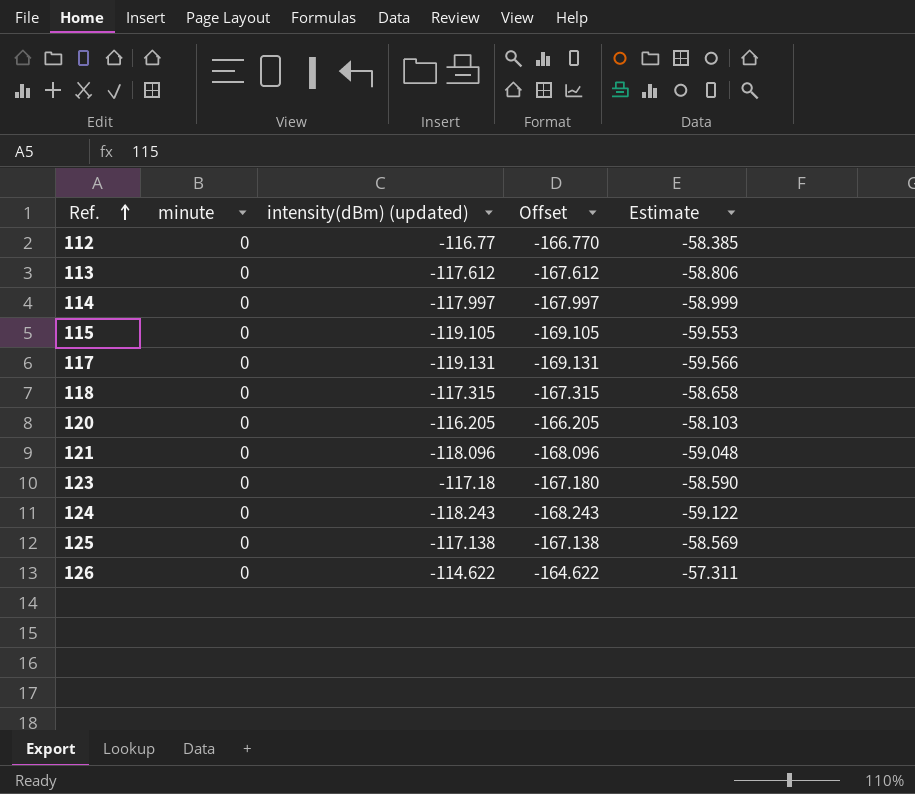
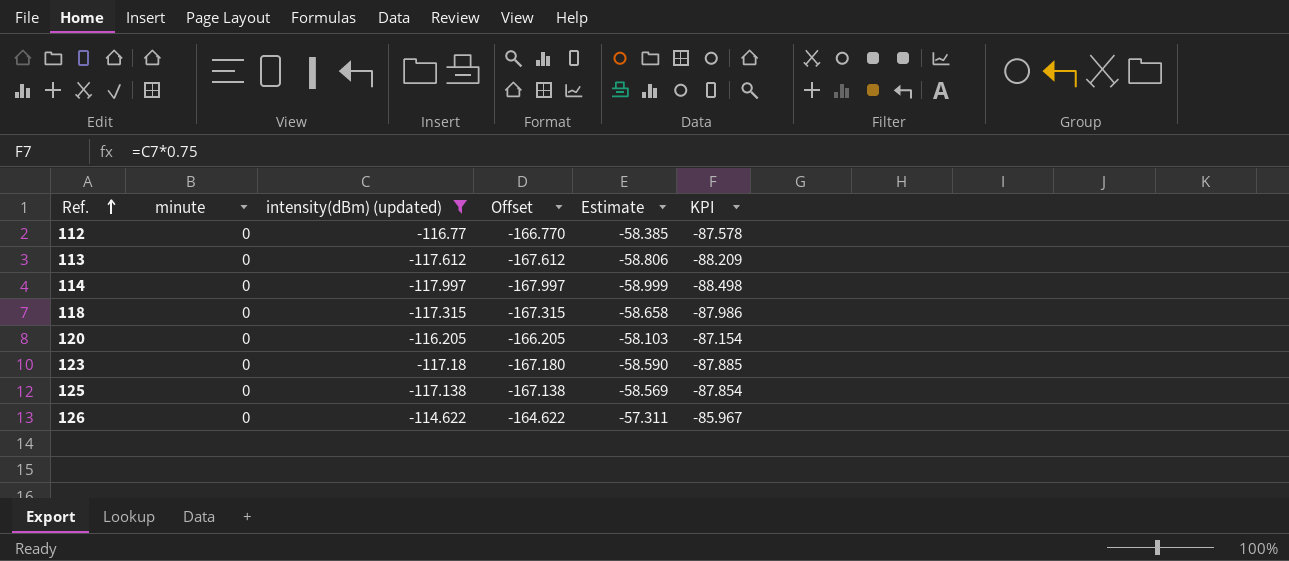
filter: none -> intensity(dBm) (updated) >= -117.997
column KPI | formula: none -> [intensity(dBm) (updated)] * 0.75

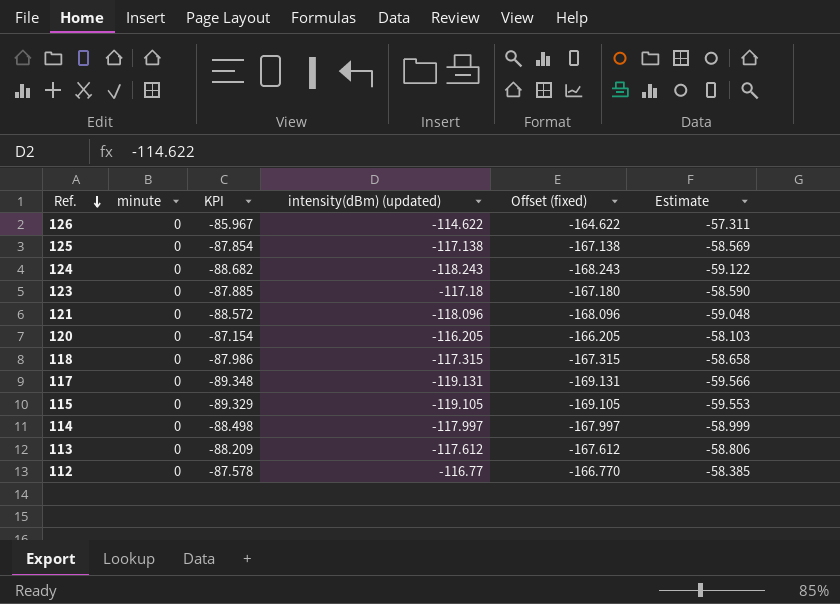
filter: intensity(dBm) (updated) >= -117.997 -> none
row order: Ref. ascending -> Ref. descending
column KPI | position: 6 -> 3
column name: Offset -> Offset (fixed)

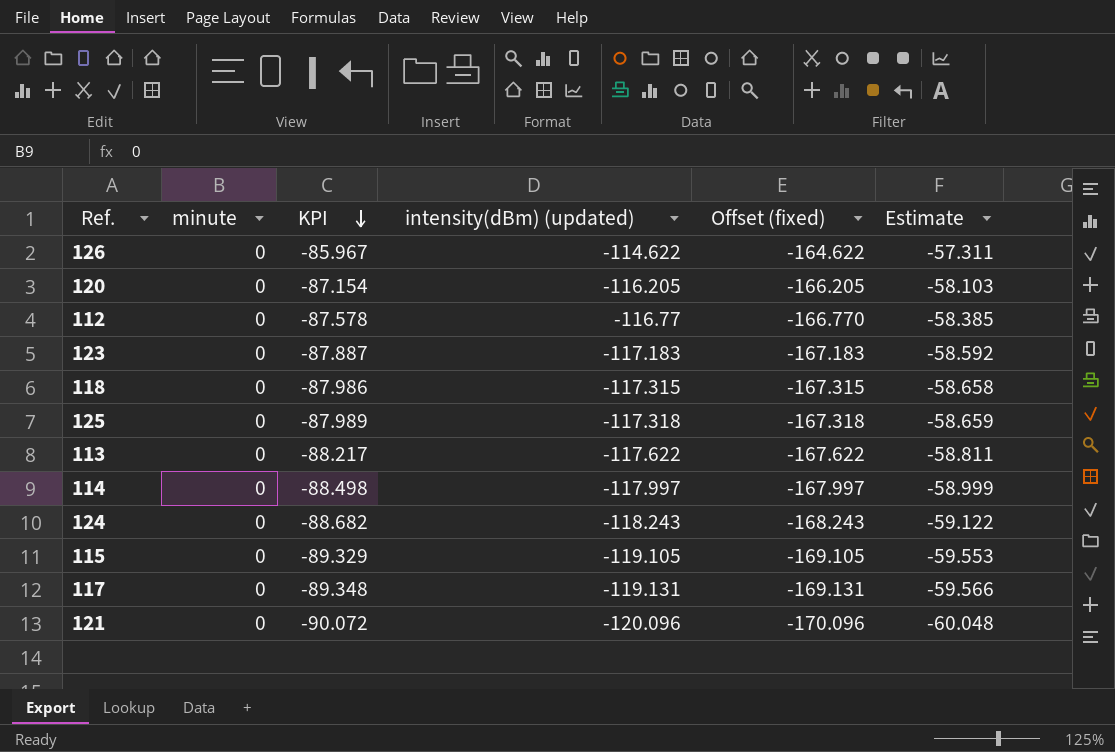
row order: Ref. descending -> KPI descending
123 | KPI: -87.885 -> -87.887
123 | intensity(dBm) (updated): -117.18 -> -117.183
123 | Offset (fixed): -167.180 -> -167.183
123 | Estimate: -58.590 -> -58.592
125 | KPI: -87.854 -> -87.989
125 | intensity(dBm) (updated): -117.138 -> -117.318
125 | Offset (fixed): -167.138 -> -167.318
125 | Estimate: -58.569 -> -58.659
113 | KPI: -88.209 -> -88.217
113 | intensity(dBm) (updated): -117.612 -> -117.622
113 | Offset (fixed): -167.612 -> -167.622
113 | Estimate: -58.806 -> -58.811
121 | KPI: -88.572 -> -90.072
121 | intensity(dBm) (updated): -118.096 -> -120.096
121 | Offset (fixed): -168.096 -> -170.096
121 | Estimate: -59.048 -> -60.048

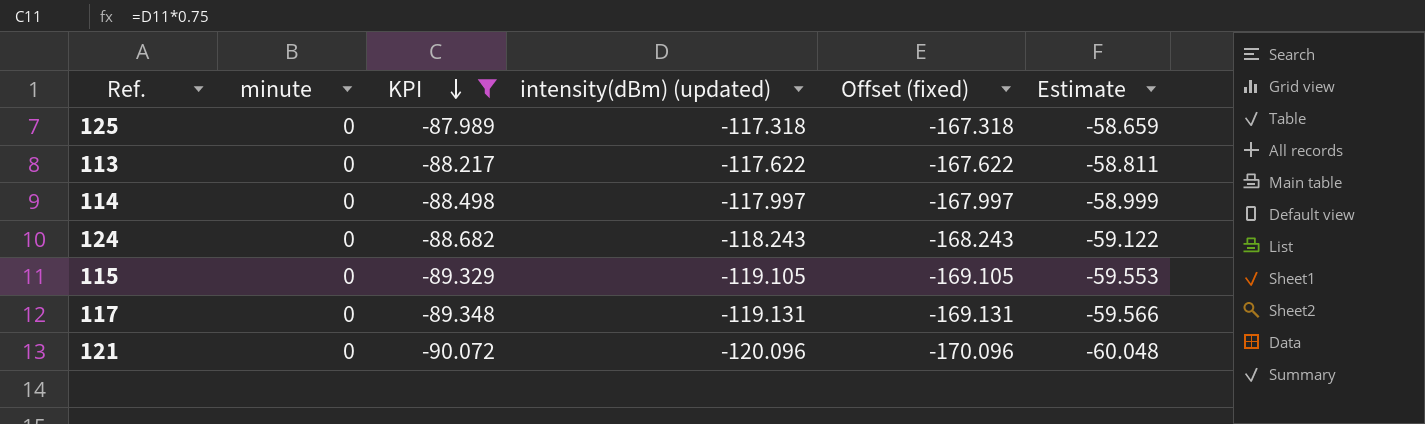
filter: none -> KPI <= -87.989

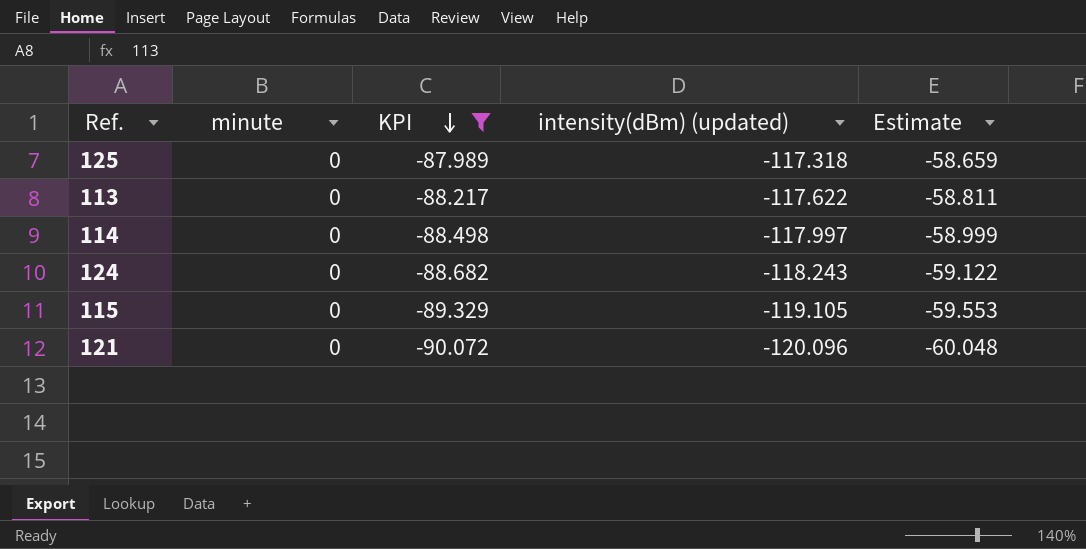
column Offset (fixed) | formula: [intensity(dBm) (updated)] - 50 -> none
row 117: 0 | -89.348 | -119.131 | -169.131 | -59.566 -> none

